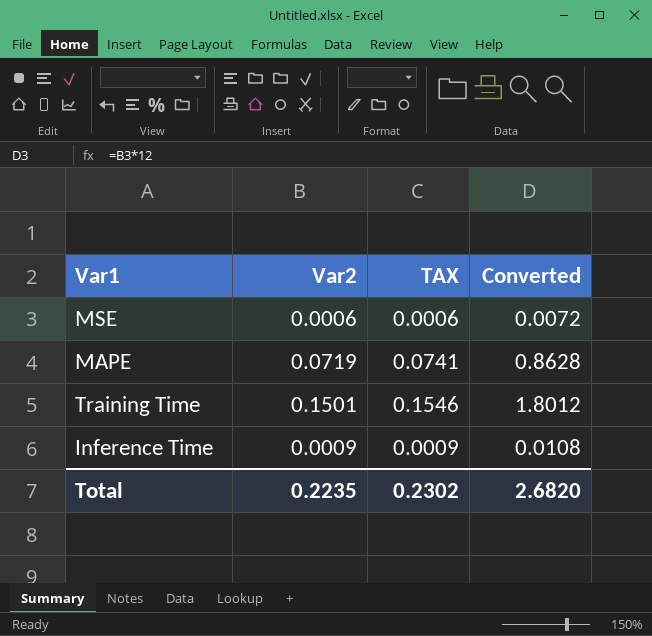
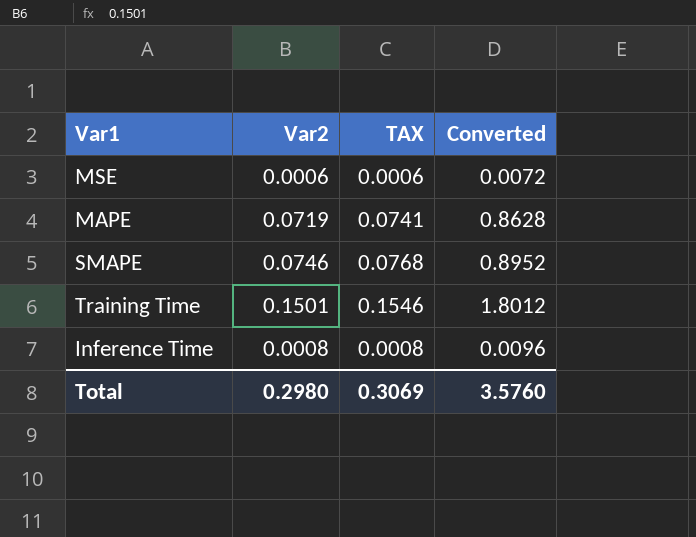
row SMAPE: none -> 0.0746 | 0.0768 | 0.8952
Inference Time | Var2: 0.0009 -> 0.0008
Inference Time | TAX: 0.0009 -> 0.0008
Inference Time | Converted: 0.0108 -> 0.0096
Total | Var2: 0.2235 -> 0.2980
Total | TAX: 0.2302 -> 0.3069
Total | Converted: 2.6820 -> 3.5760

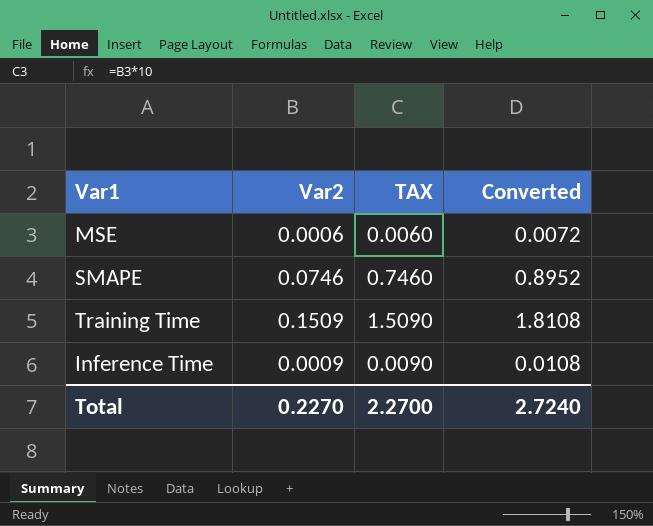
column TAX | formula: [Var2] * 1.03 -> [Var2] * 10
row MAPE: 0.0719 | 0.0741 | 0.8628 -> none
Training Time | Var2: 0.1501 -> 0.1509
Training Time | Converted: 1.8012 -> 1.8108
Inference Time | Var2: 0.0008 -> 0.0009
Inference Time | Converted: 0.0096 -> 0.0108
Total | Var2: 0.2980 -> 0.2270
Total | TAX: 0.3069 -> 2.2700
Total | Converted: 3.5760 -> 2.7240

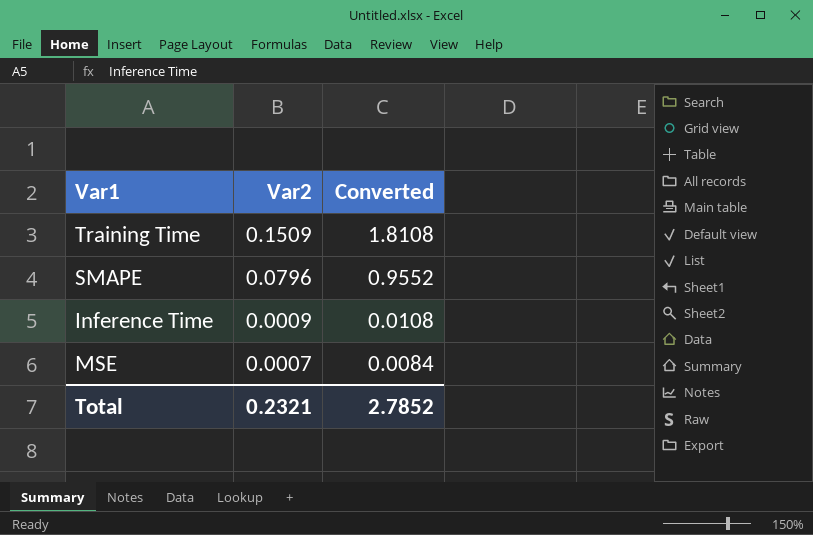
row order: none -> Var2 descending
column TAX | formula: [Var2] * 10 -> none
SMAPE | Var2: 0.0746 -> 0.0796
SMAPE | Converted: 0.8952 -> 0.9552
MSE | Var2: 0.0006 -> 0.0007
MSE | Converted: 0.0072 -> 0.0084
Total | Var2: 0.2270 -> 0.2321
Total | Converted: 2.7240 -> 2.7852

